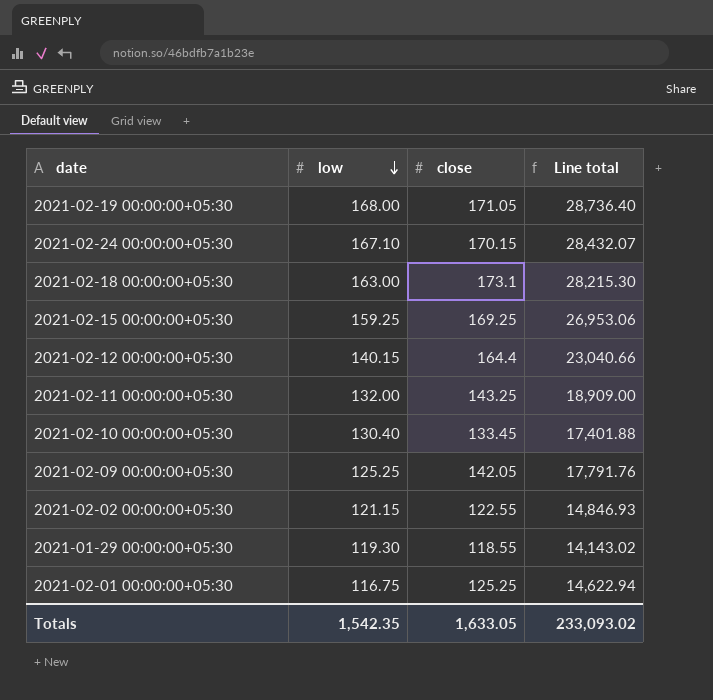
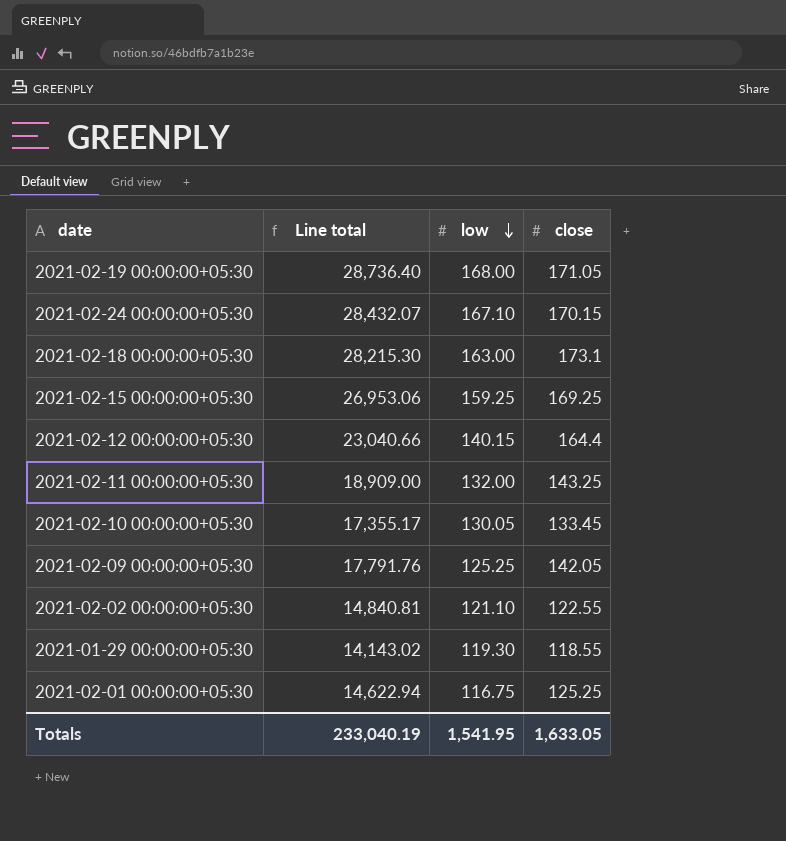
column Line total | position: 4 -> 2
2021-02-10 00:00:00+05:30 | Line total: 17,401.88 -> 17,355.17
2021-02-10 00:00:00+05:30 | low: 130.40 -> 130.05
2021-02-02 00:00:00+05:30 | Line total: 14,846.93 -> 14,840.81
2021-02-02 00:00:00+05:30 | low: 121.15 -> 121.10
Totals | Line total: 233,093.02 -> 233,040.19
Totals | low: 1,542.35 -> 1,541.95

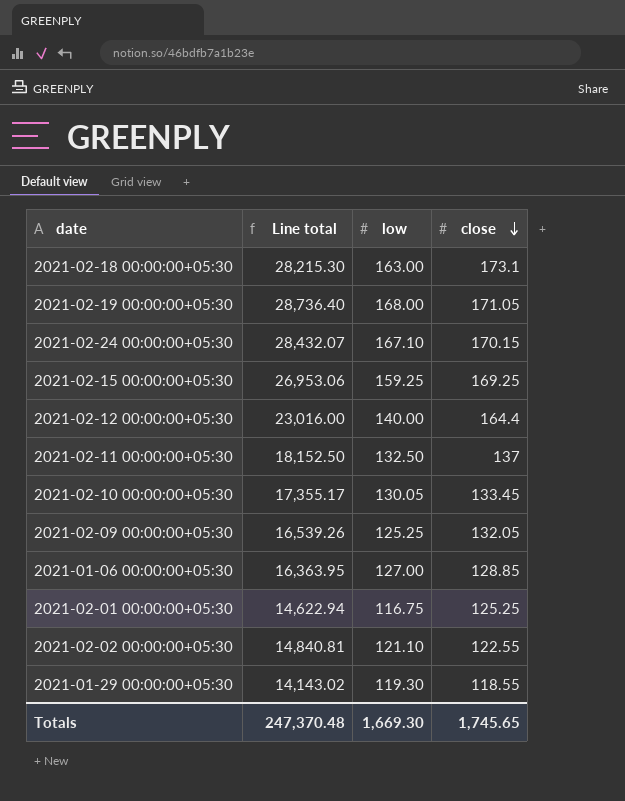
row order: low descending -> close descending
2021-02-12 00:00:00+05:30 | Line total: 23,040.66 -> 23,016.00
2021-02-12 00:00:00+05:30 | low: 140.15 -> 140.00
2021-02-11 00:00:00+05:30 | Line total: 18,909.00 -> 18,152.50
2021-02-11 00:00:00+05:30 | low: 132.00 -> 132.50
2021-02-11 00:00:00+05:30 | close: 143.25 -> 137
2021-02-09 00:00:00+05:30 | Line total: 17,791.76 -> 16,539.26
2021-02-09 00:00:00+05:30 | close: 142.05 -> 132.05
row 2021-01-06 00:00:00+05:30: none -> 16,363.95 | 127.00 | 128.85
Totals | Line total: 233,040.19 -> 247,370.48
Totals | low: 1,541.95 -> 1,669.30
Totals | close: 1,633.05 -> 1,745.65

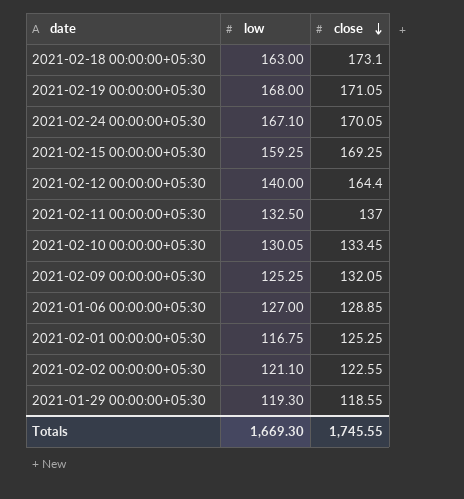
column Line total | formula: [low] * [close] -> none
2021-02-24 00:00:00+05:30 | close: 170.15 -> 170.05
Totals | close: 1,745.65 -> 1,745.55

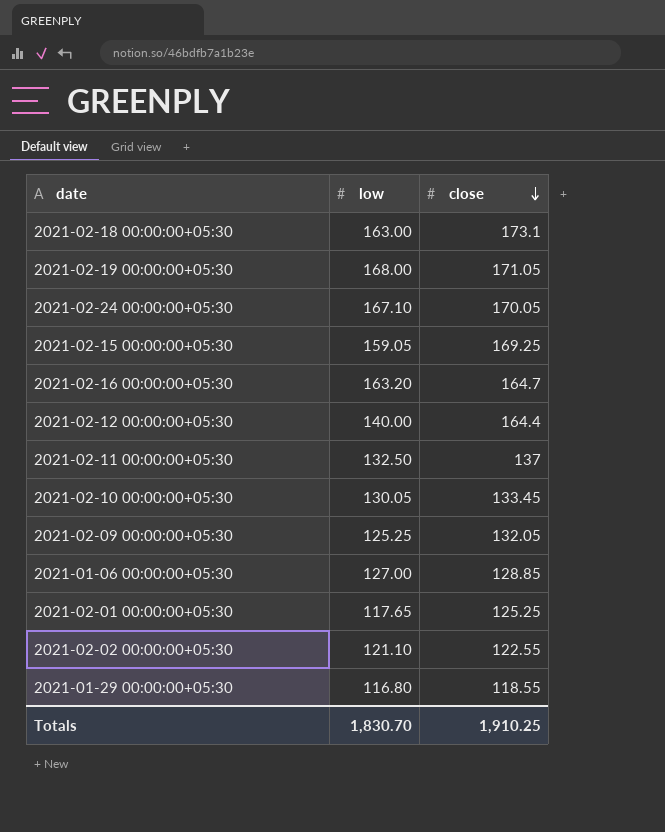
2021-02-15 00:00:00+05:30 | low: 159.25 -> 159.05
row 2021-02-16 00:00:00+05:30: none -> 163.20 | 164.7
2021-02-01 00:00:00+05:30 | low: 116.75 -> 117.65
2021-01-29 00:00:00+05:30 | low: 119.30 -> 116.80
Totals | low: 1,669.30 -> 1,830.70
Totals | close: 1,745.55 -> 1,910.25

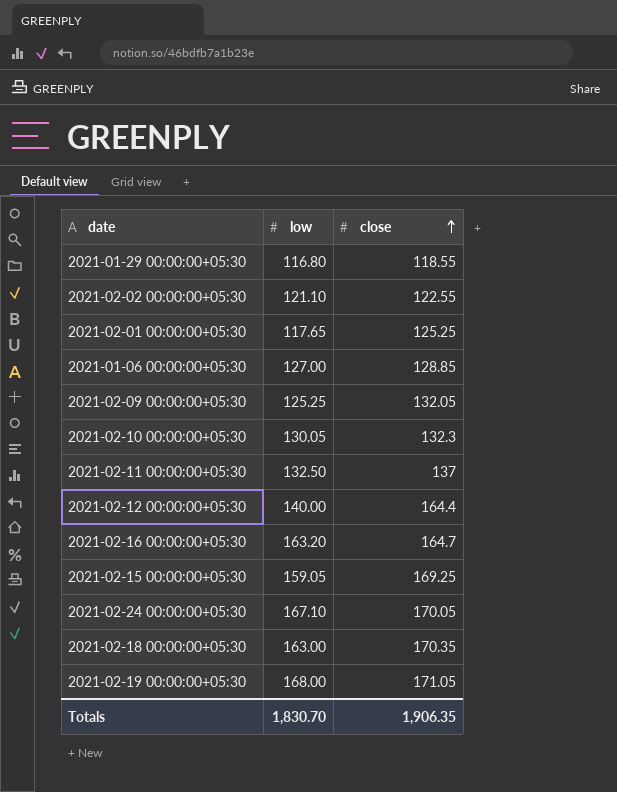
row order: close descending -> close ascending
2021-02-10 00:00:00+05:30 | close: 133.45 -> 132.3
2021-02-18 00:00:00+05:30 | close: 173.1 -> 170.35
Totals | close: 1,910.25 -> 1,906.35

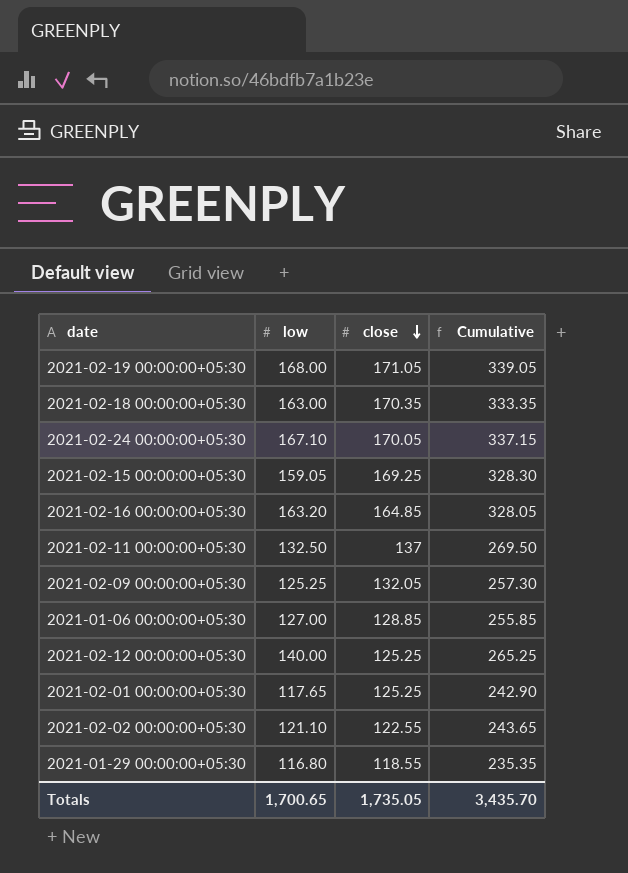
row order: close ascending -> close descending
column Cumulative | formula: none -> [low] + [close]
row 2021-02-10 00:00:00+05:30: 130.05 | 132.3 -> none
2021-02-16 00:00:00+05:30 | close: 164.7 -> 164.85
2021-02-12 00:00:00+05:30 | close: 164.4 -> 125.25
Totals | low: 1,830.70 -> 1,700.65
Totals | close: 1,906.35 -> 1,735.05

